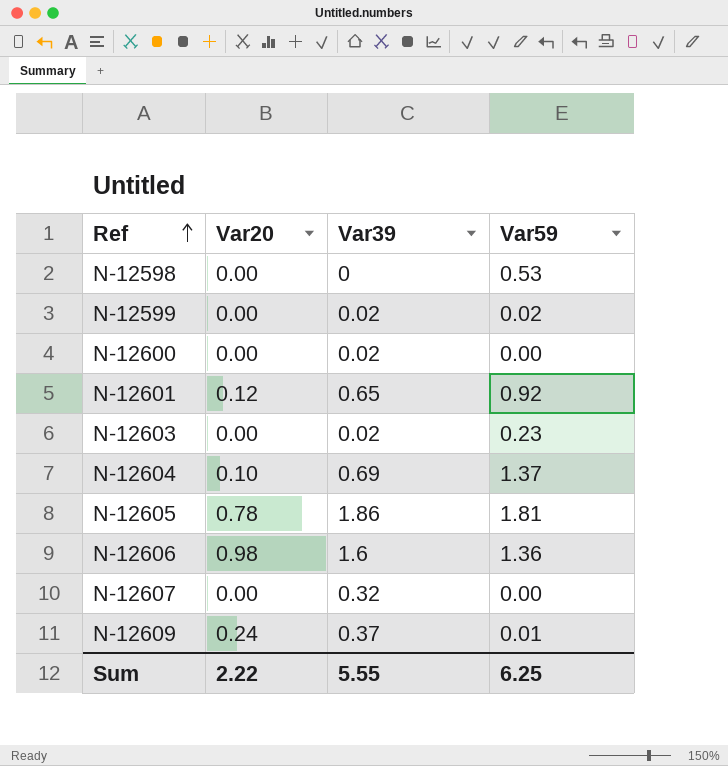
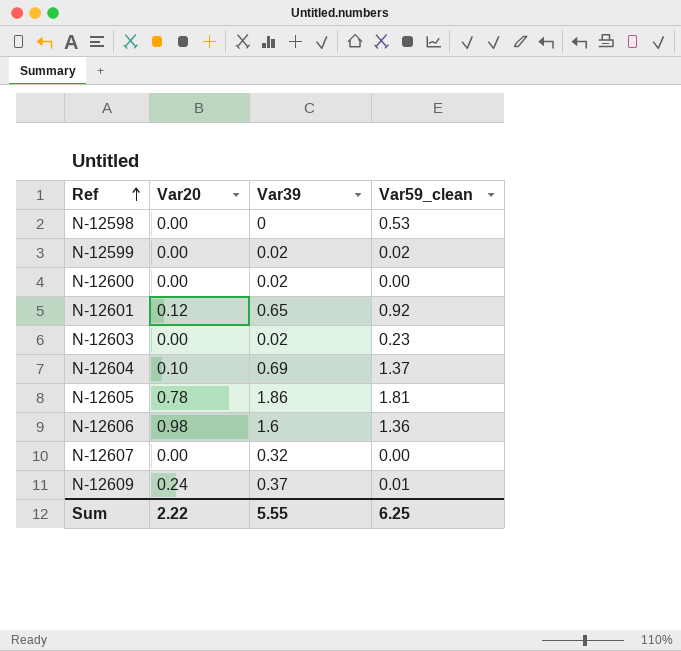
column name: Var59 -> Var59_clean

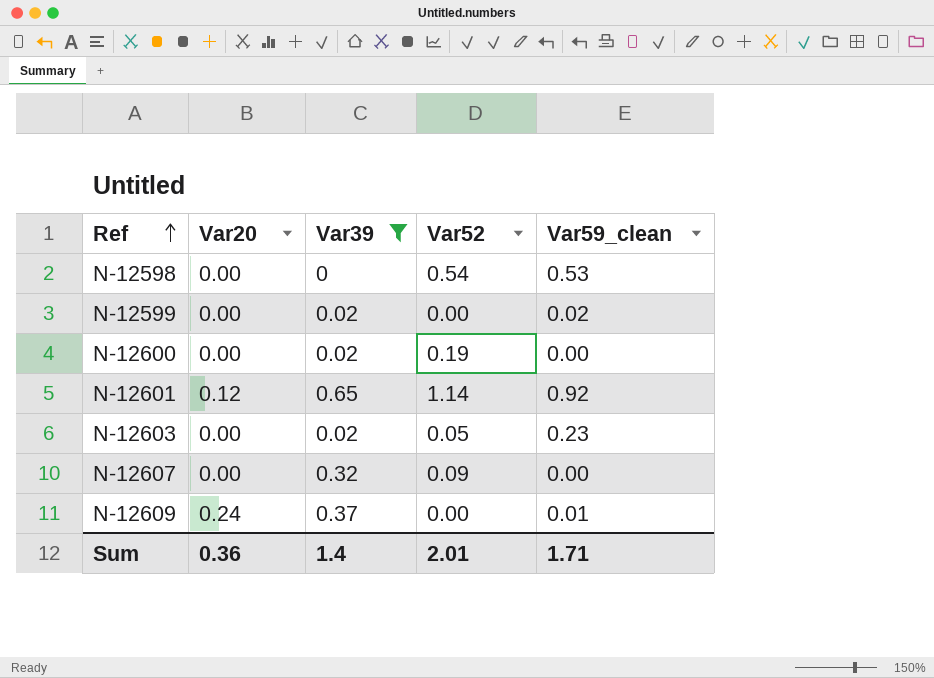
filter: none -> Var39 <= 0.65
column Var52 | position: none -> 4
Sum | Var20: 2.22 -> 0.36
Sum | Var39: 5.55 -> 1.4
Sum | Var59_clean: 6.25 -> 1.71

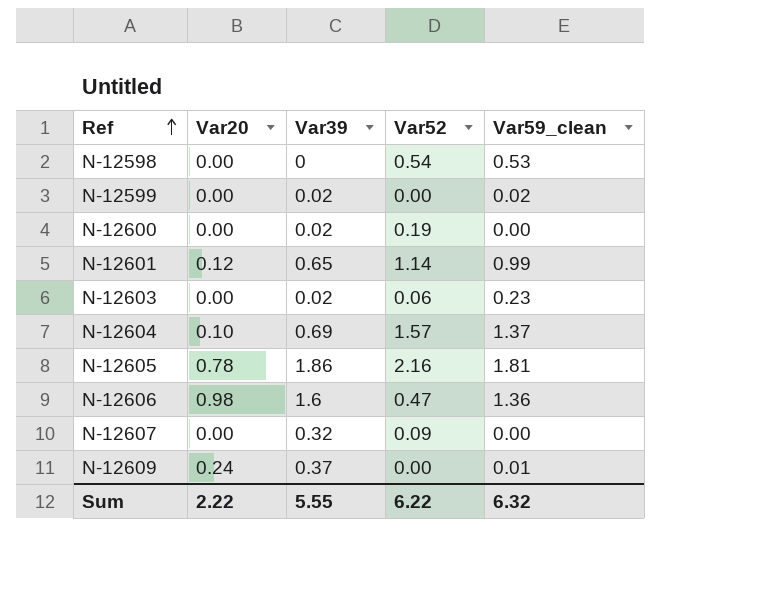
filter: Var39 <= 0.65 -> none
N-12601 | Var59_clean: 0.92 -> 0.99
N-12603 | Var52: 0.05 -> 0.06
Sum | Var20: 0.36 -> 2.22
Sum | Var39: 1.4 -> 5.55
Sum | Var52: 2.01 -> 6.22
Sum | Var59_clean: 1.71 -> 6.32

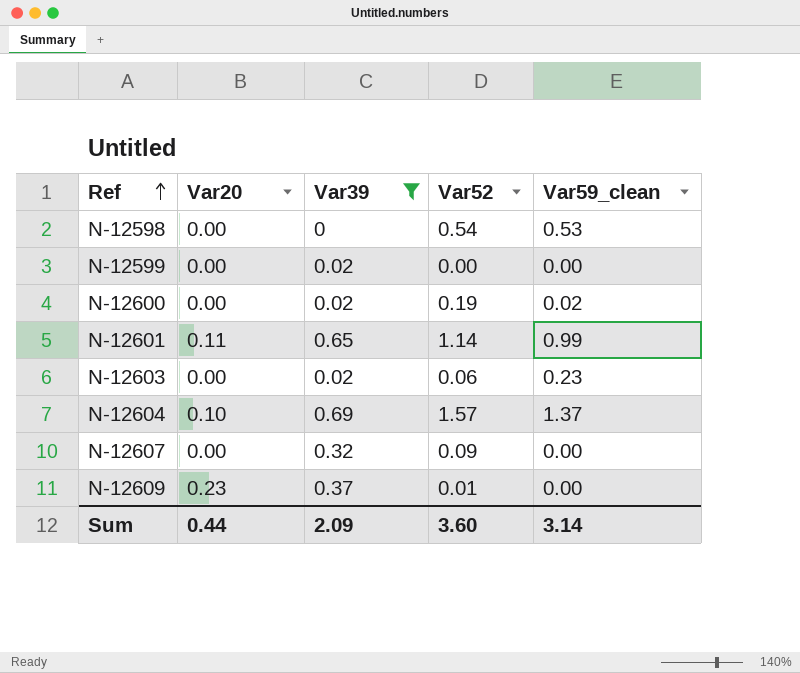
filter: none -> Var39 <= 0.69
N-12599 | Var59_clean: 0.02 -> 0.00
N-12600 | Var59_clean: 0.00 -> 0.02
N-12601 | Var20: 0.12 -> 0.11
N-12609 | Var20: 0.24 -> 0.23
N-12609 | Var52: 0.00 -> 0.01
N-12609 | Var59_clean: 0.01 -> 0.00
Sum | Var20: 2.22 -> 0.44
Sum | Var39: 5.55 -> 2.09
Sum | Var52: 6.22 -> 3.60
Sum | Var59_clean: 6.32 -> 3.14

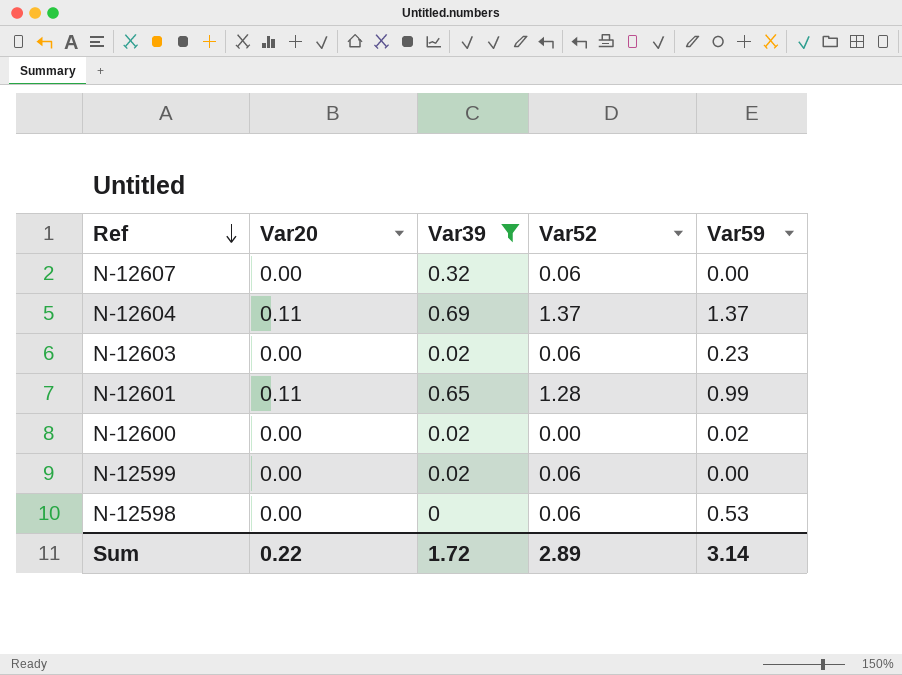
row order: Ref ascending -> Ref descending
column name: Var59_clean -> Var59
row N-12609: 0.23 | 0.37 | 0.01 | 0.00 -> none
N-12607 | Var52: 0.09 -> 0.06
N-12604 | Var20: 0.10 -> 0.11
N-12604 | Var52: 1.57 -> 1.37
N-12601 | Var52: 1.14 -> 1.28
N-12600 | Var52: 0.19 -> 0.00
N-12599 | Var52: 0.00 -> 0.06
N-12598 | Var52: 0.54 -> 0.06
Sum | Var20: 0.44 -> 0.22
Sum | Var39: 2.09 -> 1.72
Sum | Var52: 3.60 -> 2.89

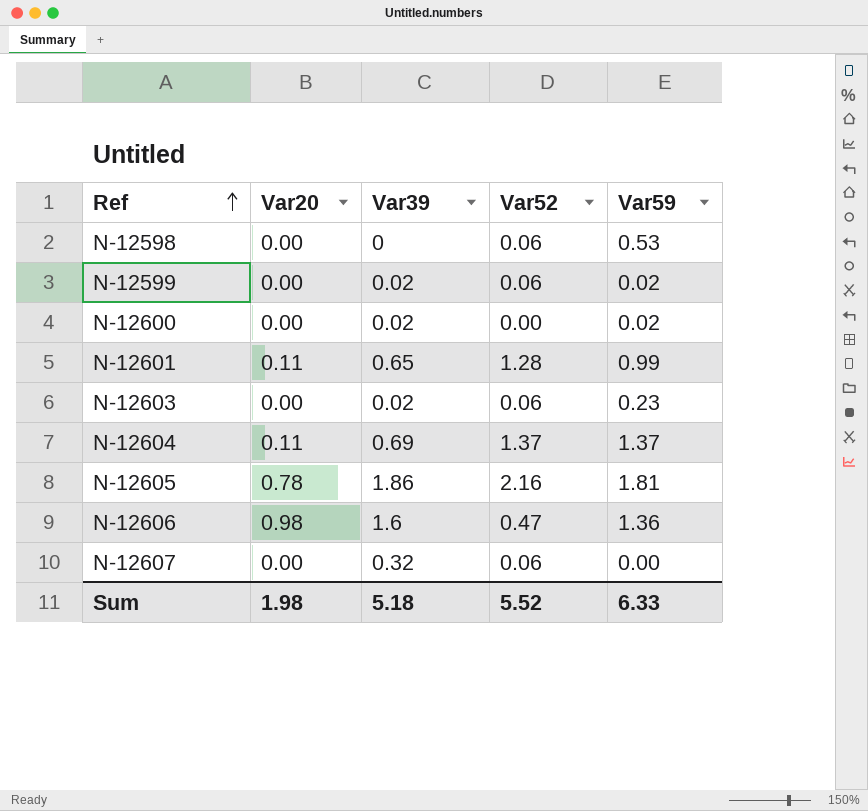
filter: Var39 <= 0.69 -> none
row order: Ref descending -> Ref ascending
N-12599 | Var59: 0.00 -> 0.02
Sum | Var20: 0.22 -> 1.98
Sum | Var39: 1.72 -> 5.18
Sum | Var52: 2.89 -> 5.52
Sum | Var59: 3.14 -> 6.33

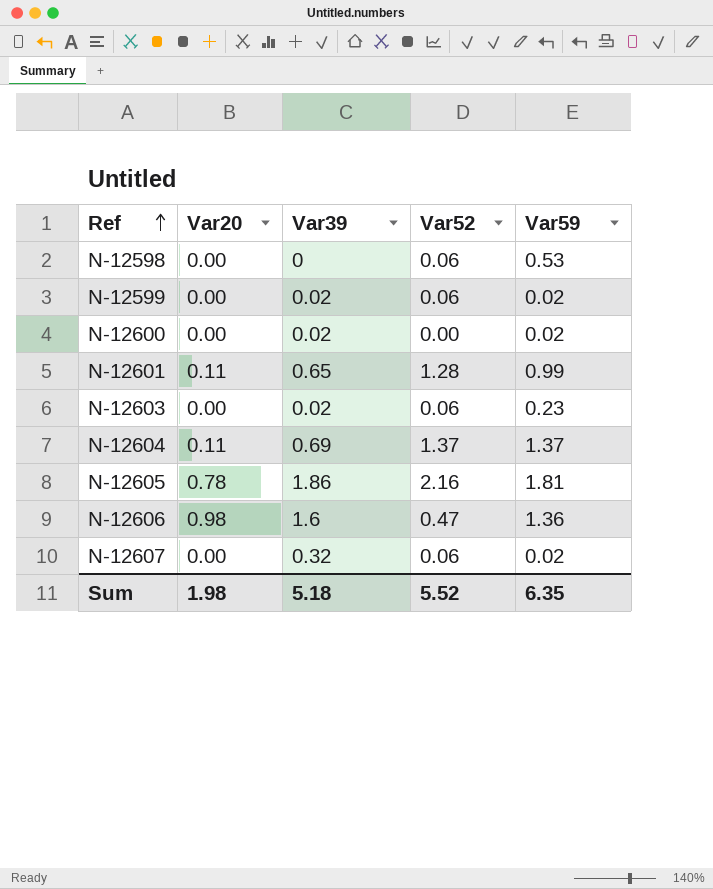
N-12607 | Var59: 0.00 -> 0.02
Sum | Var59: 6.33 -> 6.35

